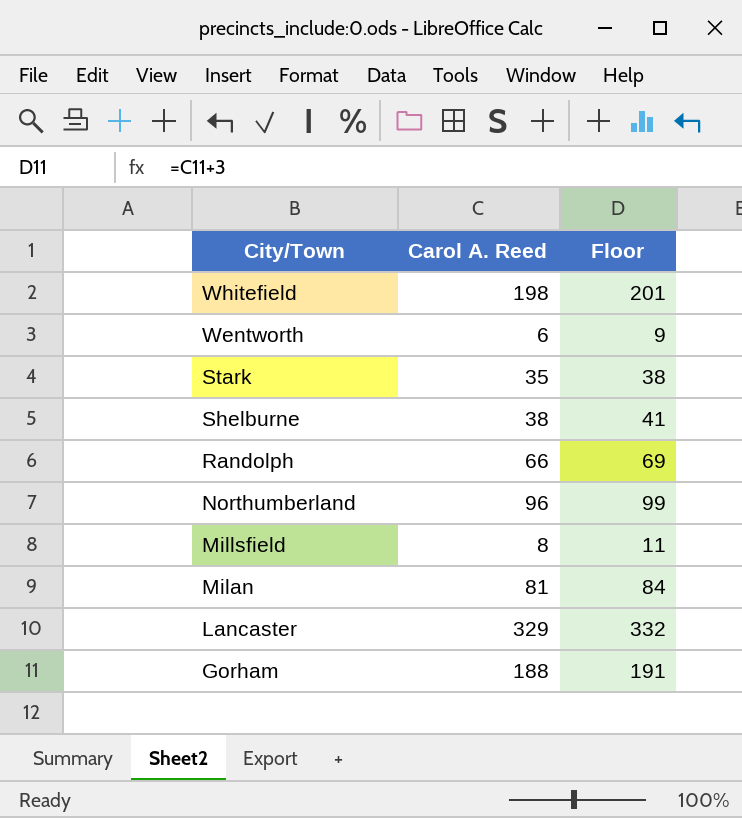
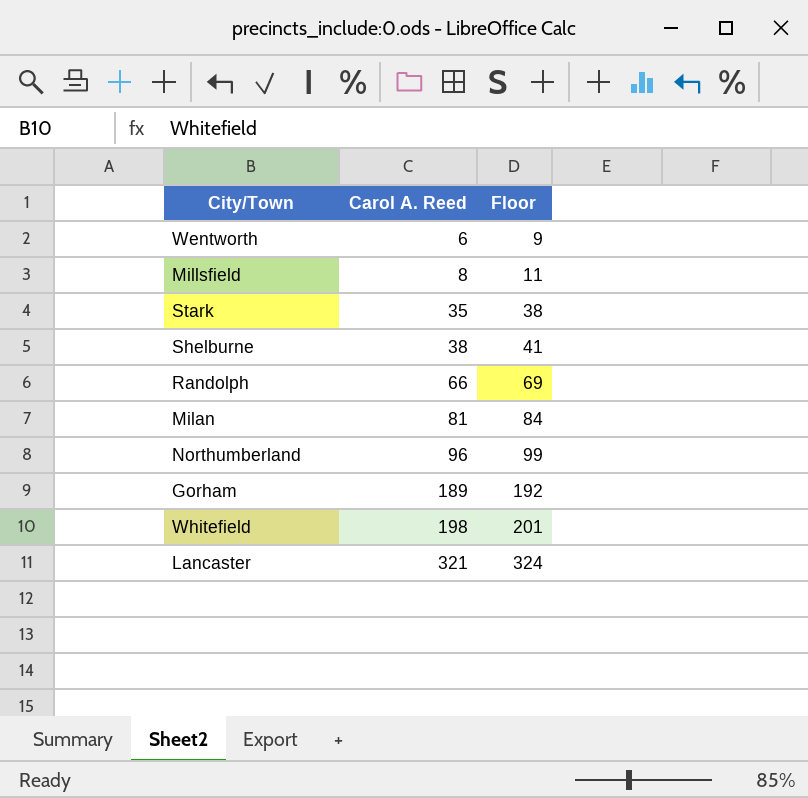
row order: City/Town descending -> Carol A. Reed ascending
Gorham | Carol A. Reed: 188 -> 189
Gorham | Floor: 191 -> 192
Lancaster | Carol A. Reed: 329 -> 321
Lancaster | Floor: 332 -> 324

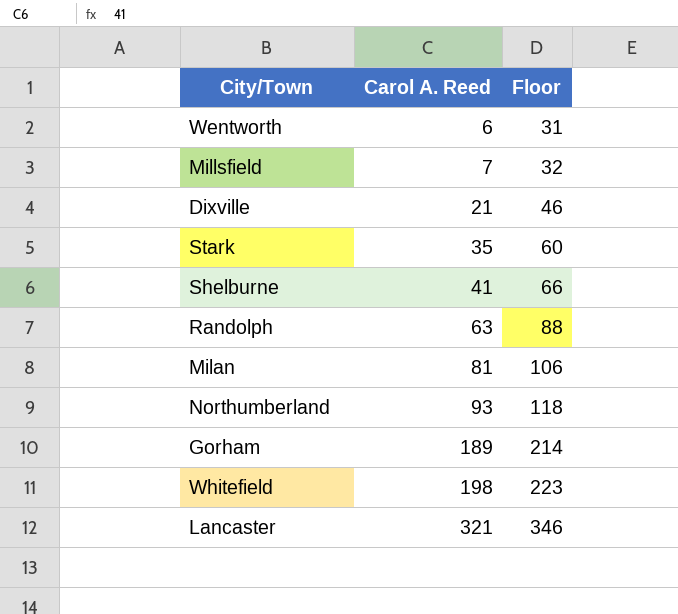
column Floor | formula: [Carol A. Reed] + 3 -> [Carol A. Reed] + 25
Millsfield | Carol A. Reed: 8 -> 7
row Dixville: none -> 21 | 46
Shelburne | Carol A. Reed: 38 -> 41
Randolph | Carol A. Reed: 66 -> 63
Northumberland | Carol A. Reed: 96 -> 93

